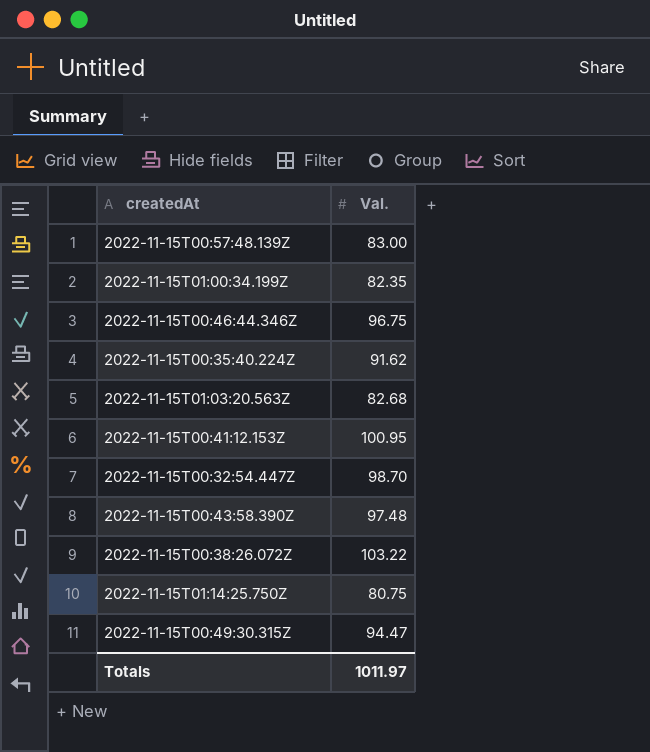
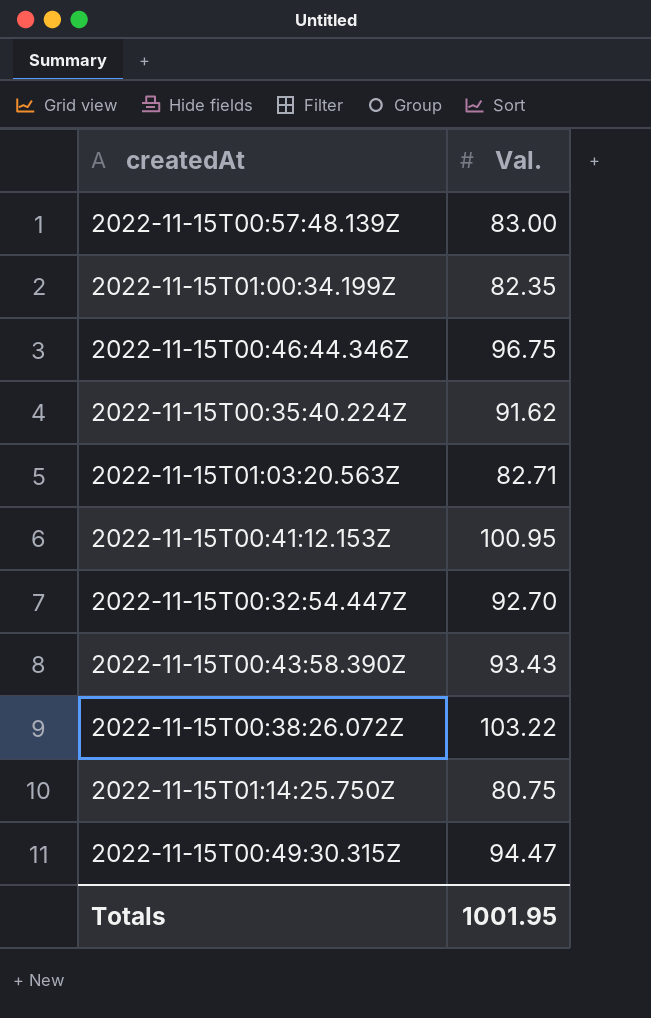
2022-11-15T01:03:20.563Z | Val.: 82.68 -> 82.71
2022-11-15T00:32:54.447Z | Val.: 98.70 -> 92.70
2022-11-15T00:43:58.390Z | Val.: 97.48 -> 93.43
Totals | Val.: 1011.97 -> 1001.95

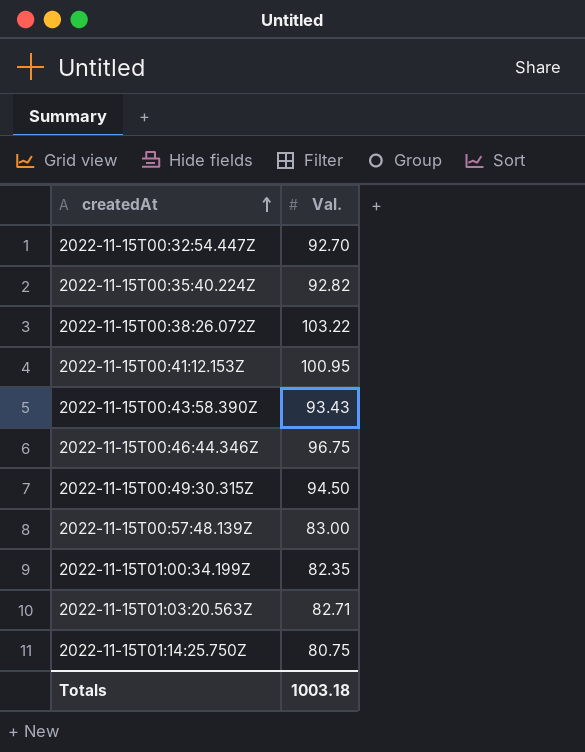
row order: none -> createdAt ascending
2022-11-15T00:35:40.224Z | Val.: 91.62 -> 92.82
2022-11-15T00:49:30.315Z | Val.: 94.47 -> 94.50
Totals | Val.: 1001.95 -> 1003.18

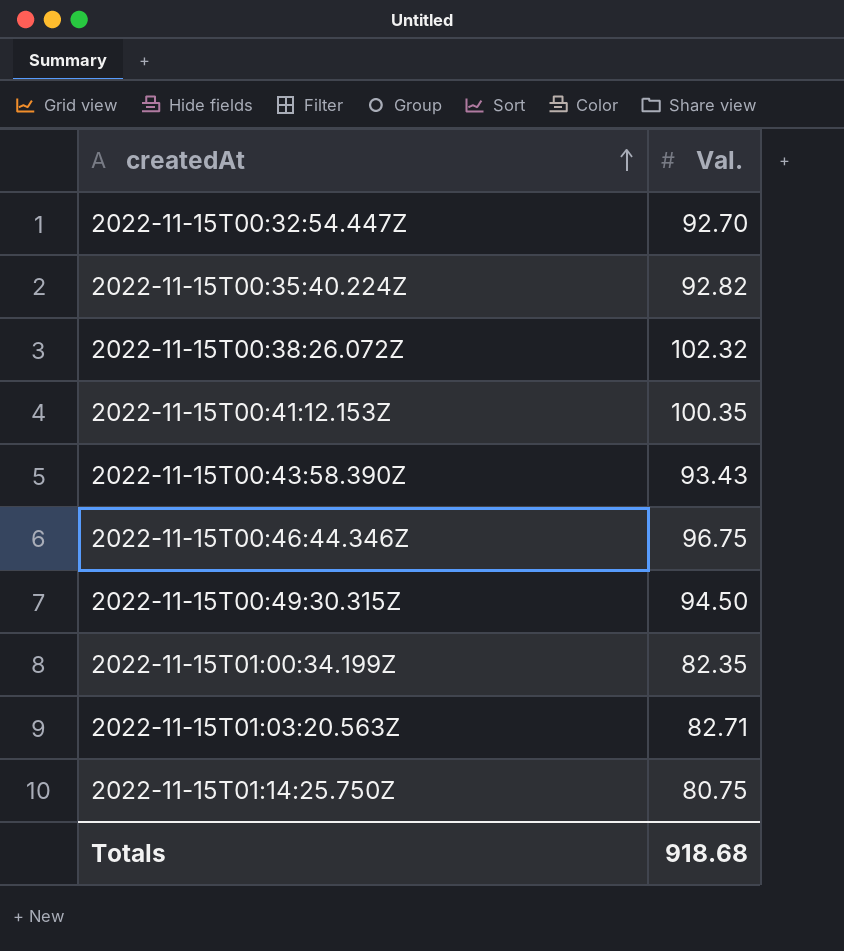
row 2022-11-15T00:57:48.139Z: 83.00 -> none
2022-11-15T00:38:26.072Z | Val.: 103.22 -> 102.32
2022-11-15T00:41:12.153Z | Val.: 100.95 -> 100.35
Totals | Val.: 1003.18 -> 918.68

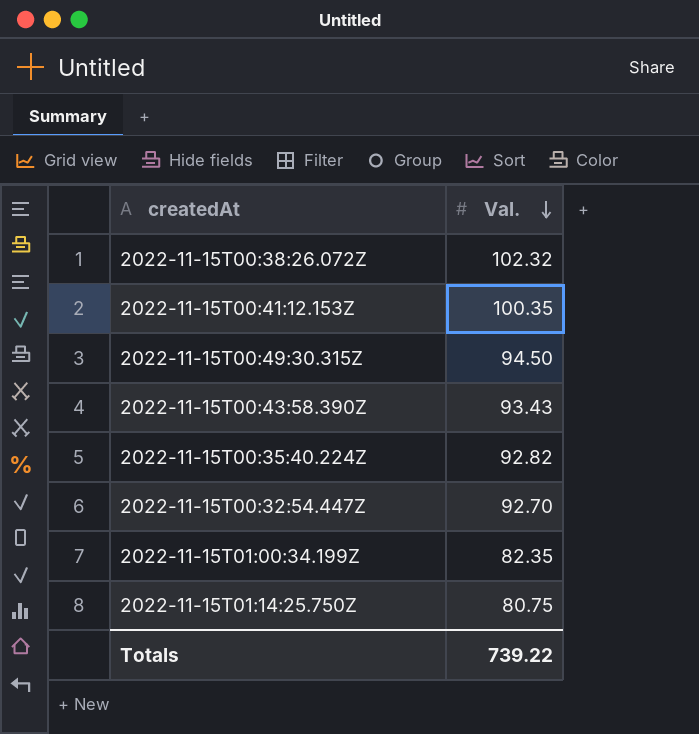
row order: createdAt ascending -> Val. descending
row 2022-11-15T00:46:44.346Z: 96.75 -> none
row 2022-11-15T01:03:20.563Z: 82.71 -> none
Totals | Val.: 918.68 -> 739.22

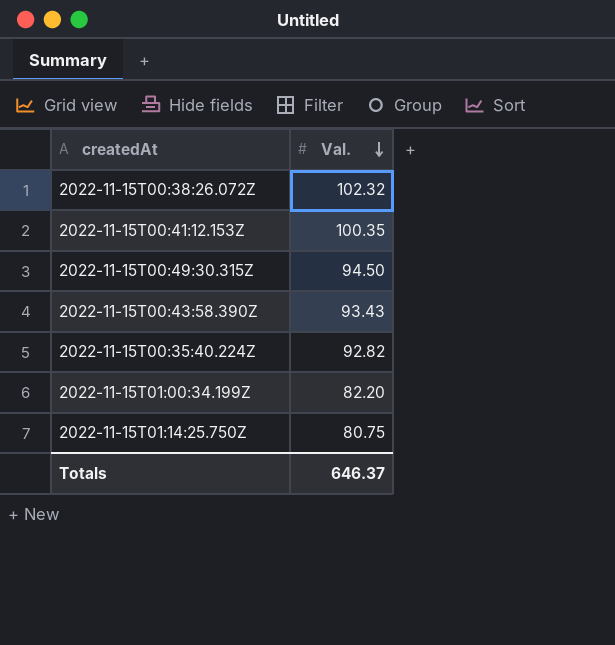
row 2022-11-15T00:32:54.447Z: 92.70 -> none
2022-11-15T01:00:34.199Z | Val.: 82.35 -> 82.20
Totals | Val.: 739.22 -> 646.37

